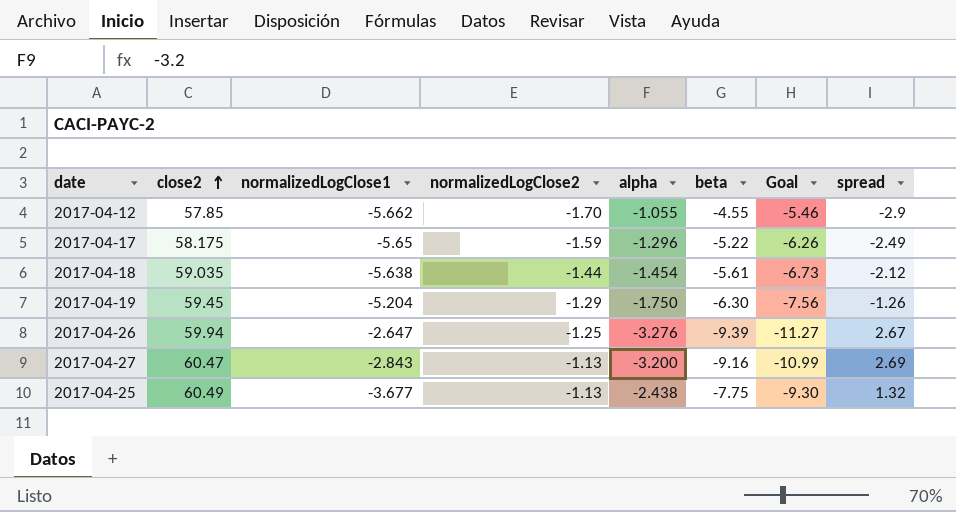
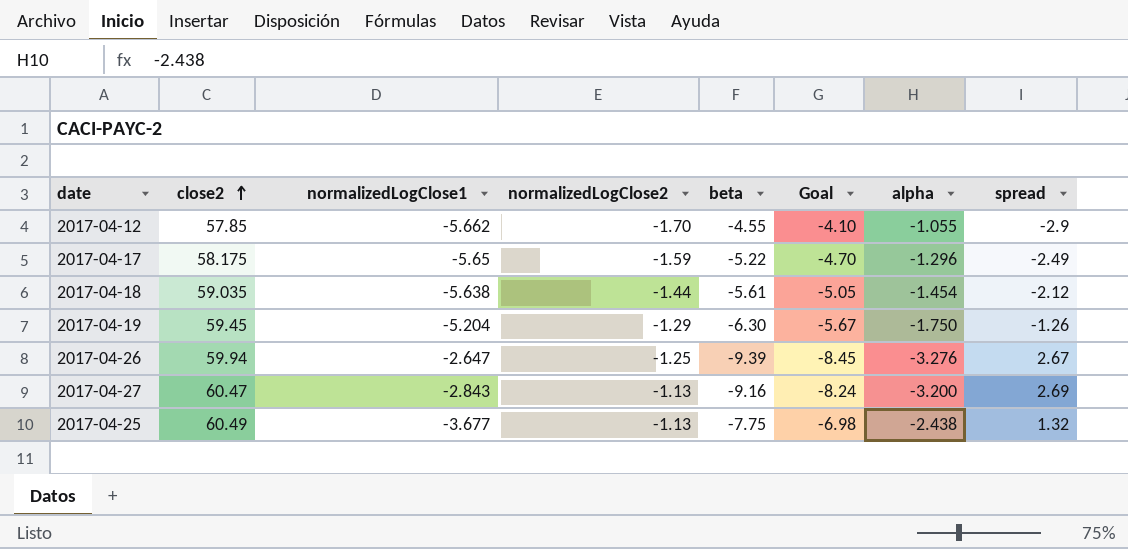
column Goal | formula: [beta] * 1.2 -> [beta] * 0.9
column alpha | position: 5 -> 7

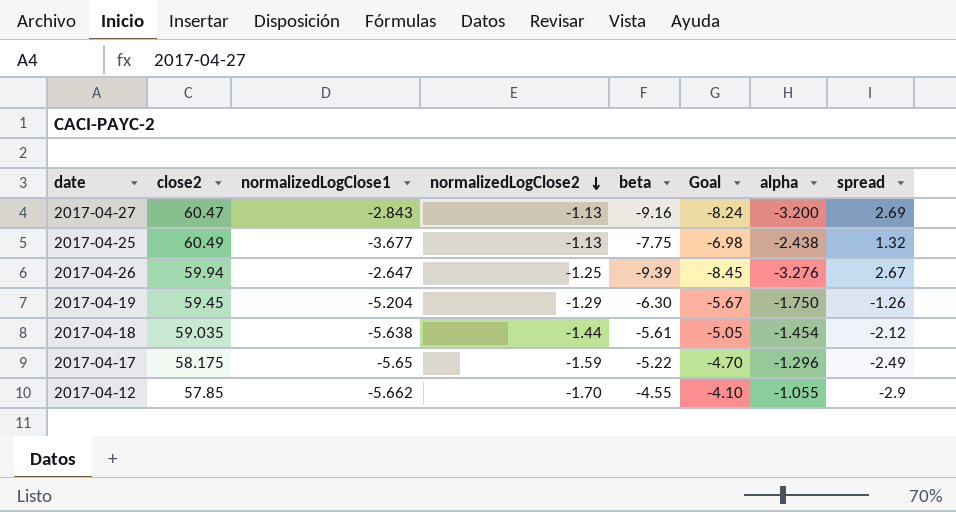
row order: close2 ascending -> normalizedLogClose2 descending

